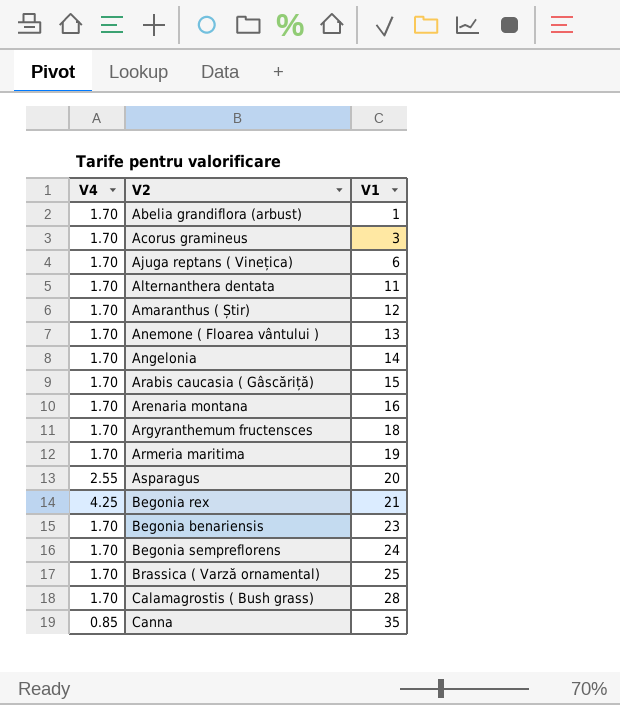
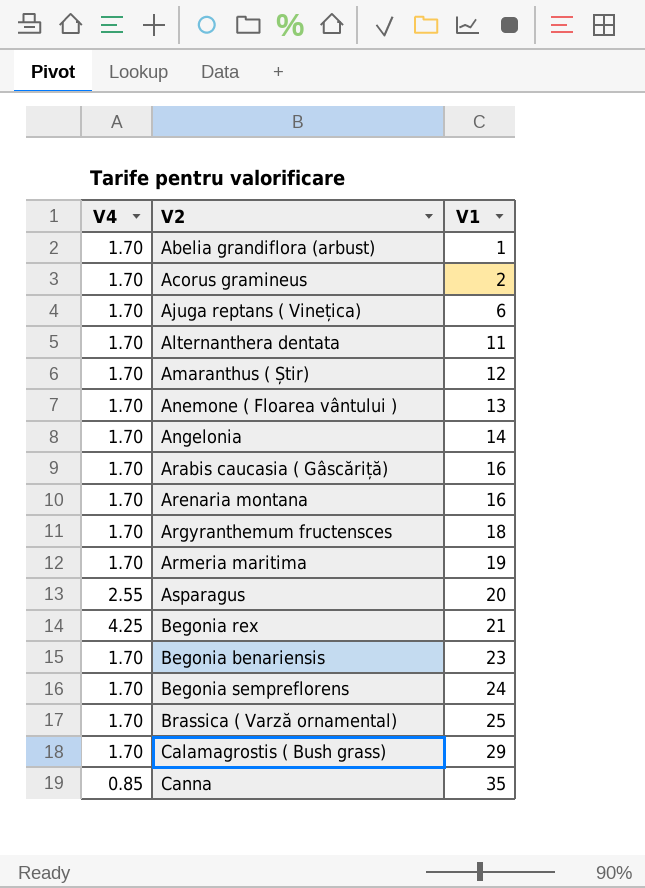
Acorus gramineus | V1: 3 -> 2
Arabis caucasia ( Gâscăriță) | V1: 15 -> 16
Calamagrostis ( Bush grass) | V1: 28 -> 29

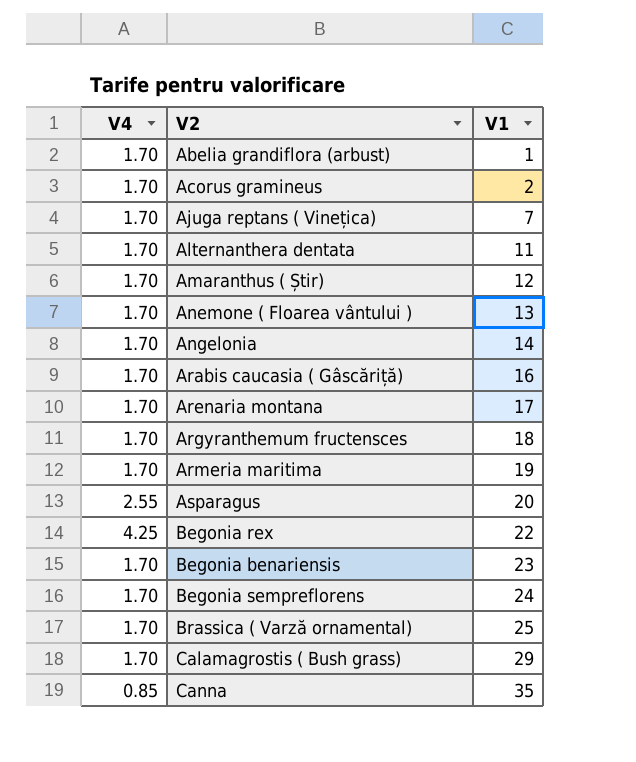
Ajuga reptans ( Vinețica) | V1: 6 -> 7
Arenaria montana | V1: 16 -> 17
Begonia rex | V1: 21 -> 22

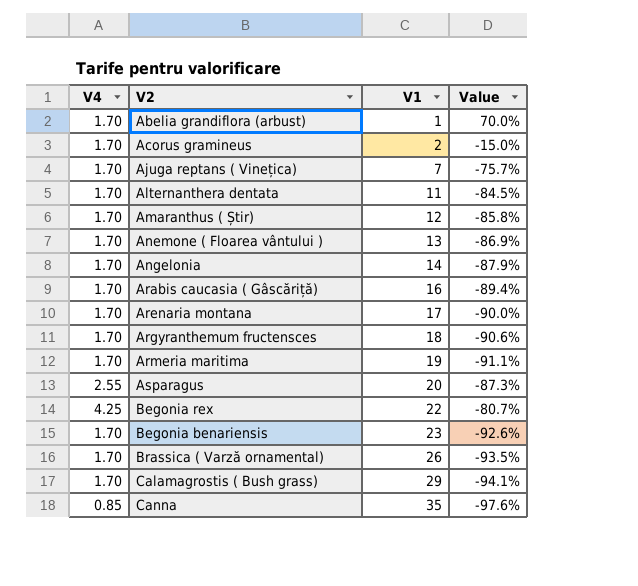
column Value | formula: none -> ([V4] - [V1]) / [V1]
row Begonia sempreflorens: 1.70 | 24 -> none
Brassica ( Varză ornamental) | V1: 25 -> 26

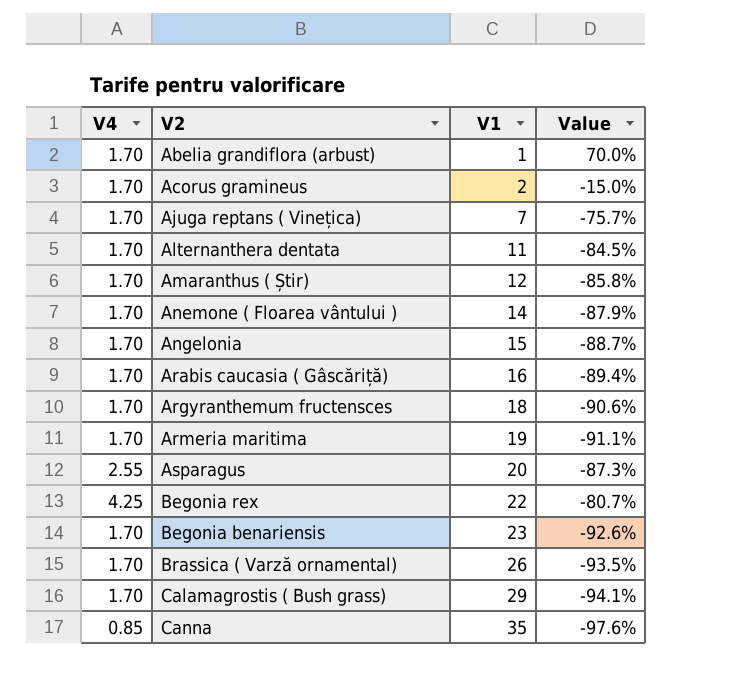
row Arenaria montana: 1.70 | 17 | -90.0% -> none
Anemone ( Floarea vântului ) | V1: 13 -> 14
Anemone ( Floarea vântului ) | Value: -86.9% -> -87.9%
Angelonia | V1: 14 -> 15
Angelonia | Value: -87.9% -> -88.7%

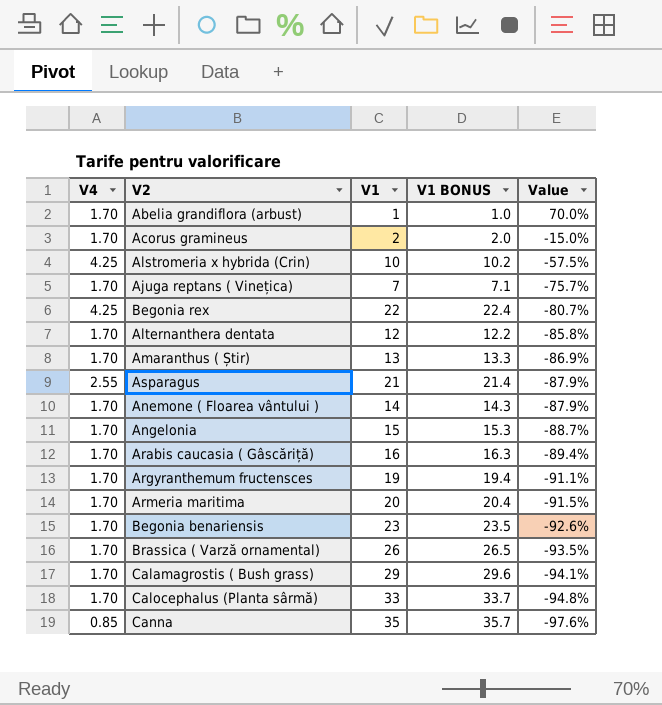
row order: V1 ascending -> Value descending
column V1 BONUS | formula: none -> [V1] * 1.02
row Alstromeria x hybrida (Crin): none -> 4.25 | 10 | 10.2 | -57.5%
Alternanthera dentata | V1: 11 -> 12
Alternanthera dentata | Value: -84.5% -> -85.8%
Amaranthus ( Știr) | V1: 12 -> 13
Amaranthus ( Știr) | Value: -85.8% -> -86.9%
Asparagus | V1: 20 -> 21
Asparagus | Value: -87.3% -> -87.9%
Argyranthemum fructensces | V1: 18 -> 19
Argyranthemum fructensces | Value: -90.6% -> -91.1%
Armeria maritima | V1: 19 -> 20
Armeria maritima | Value: -91.1% -> -91.5%
row Calocephalus (Planta sârmă): none -> 1.70 | 33 | 33.7 | -94.8%

